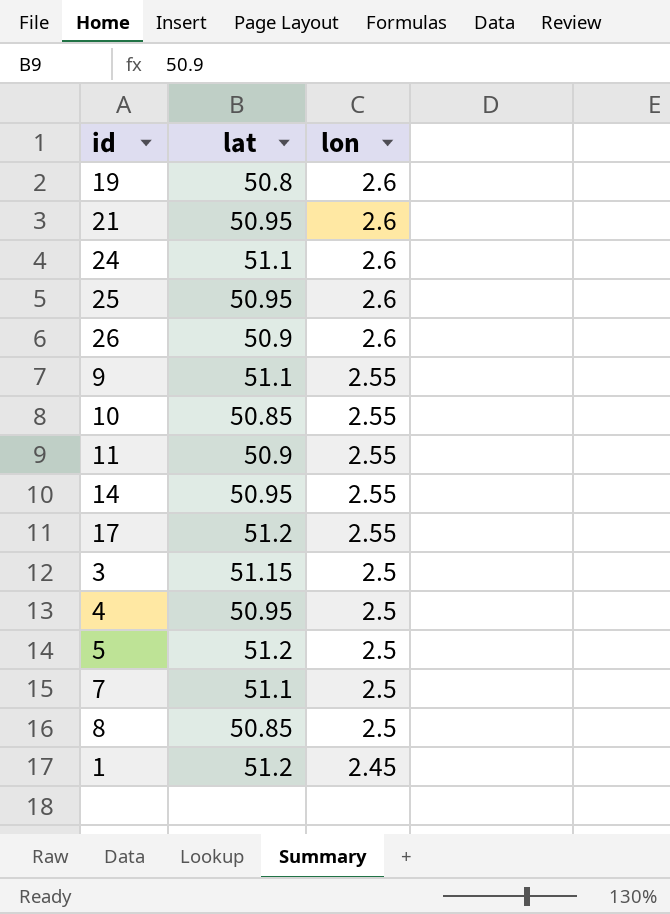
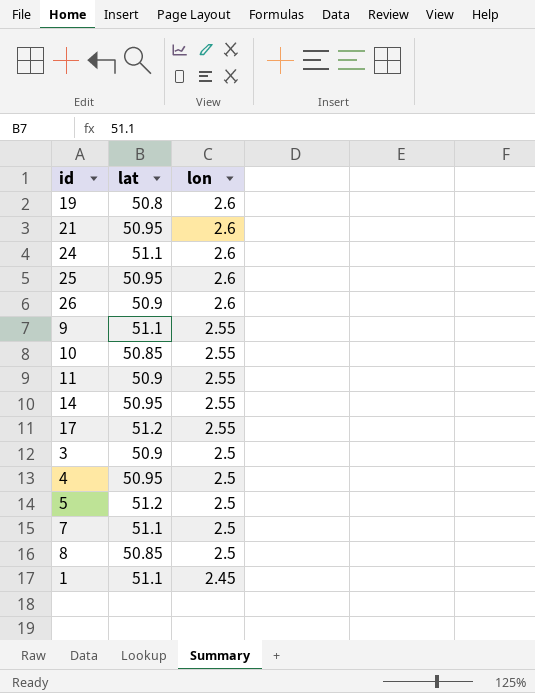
3 | lat: 51.15 -> 50.9
1 | lat: 51.2 -> 51.1

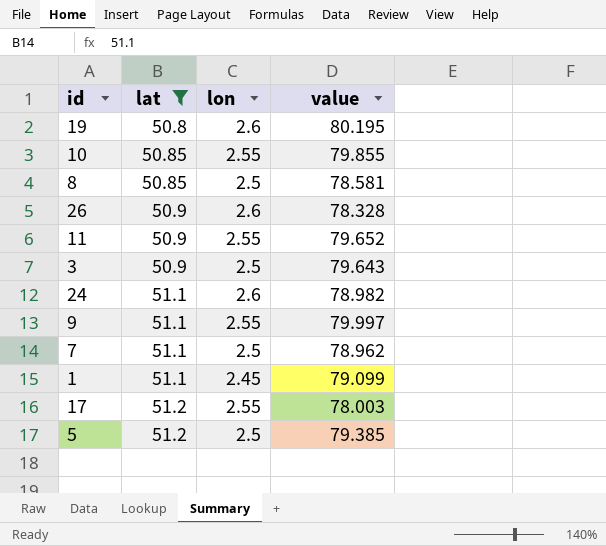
filter: none -> lat != 50.95
row order: lon descending -> lat ascending
column value | position: none -> 4

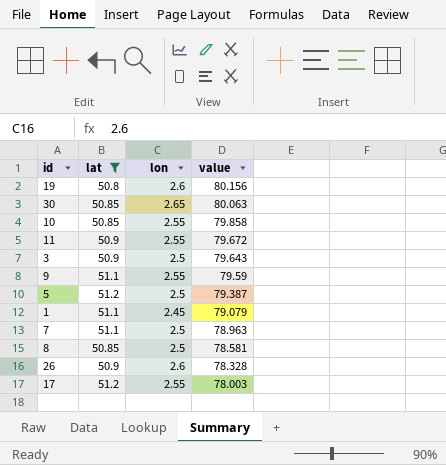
row order: lat ascending -> value descending
row 24: 51.1 | 2.6 | 78.982 -> none
19 | value: 80.195 -> 80.156
row 30: none -> 50.85 | 2.65 | 80.063
10 | value: 79.855 -> 79.858
11 | value: 79.652 -> 79.672
9 | value: 79.997 -> 79.59
5 | value: 79.385 -> 79.387
1 | value: 79.099 -> 79.079
7 | value: 78.962 -> 78.963

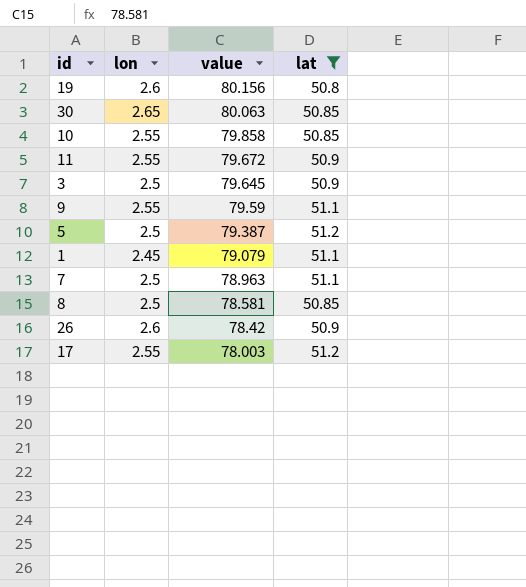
column lat | position: 2 -> 4
3 | value: 79.643 -> 79.645
26 | value: 78.328 -> 78.42

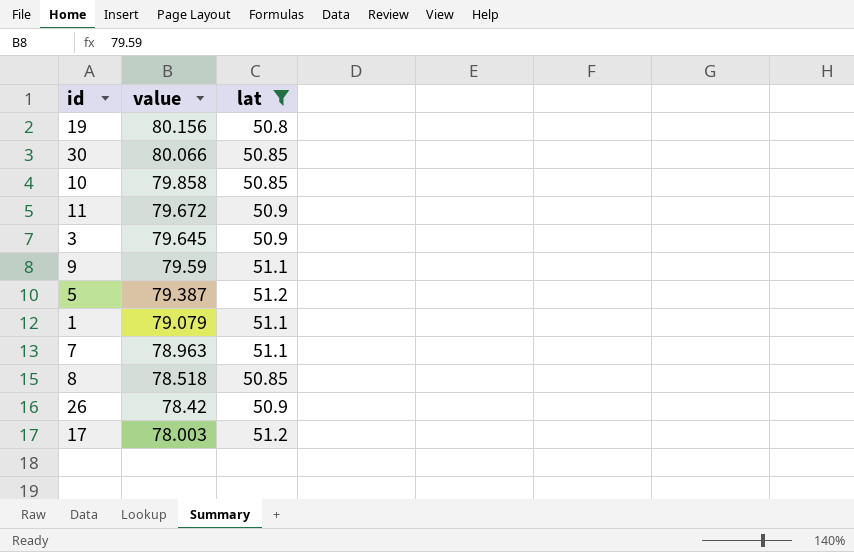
column lon | position: 2 -> none
30 | value: 80.063 -> 80.066
8 | value: 78.581 -> 78.518

